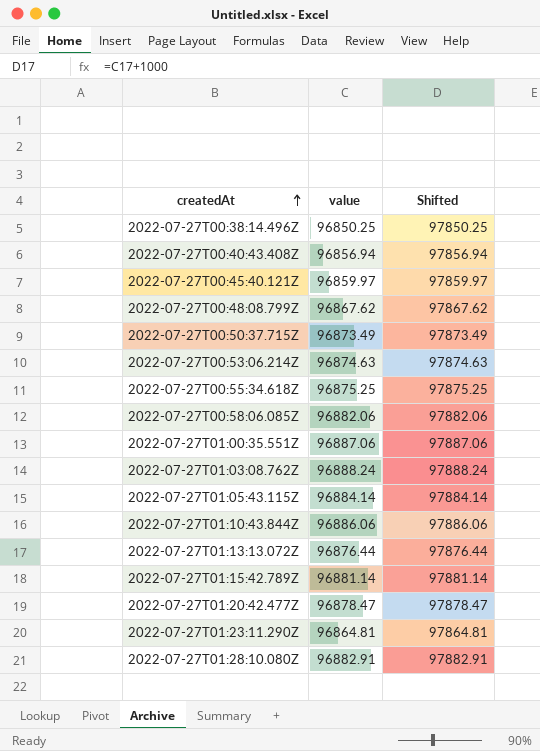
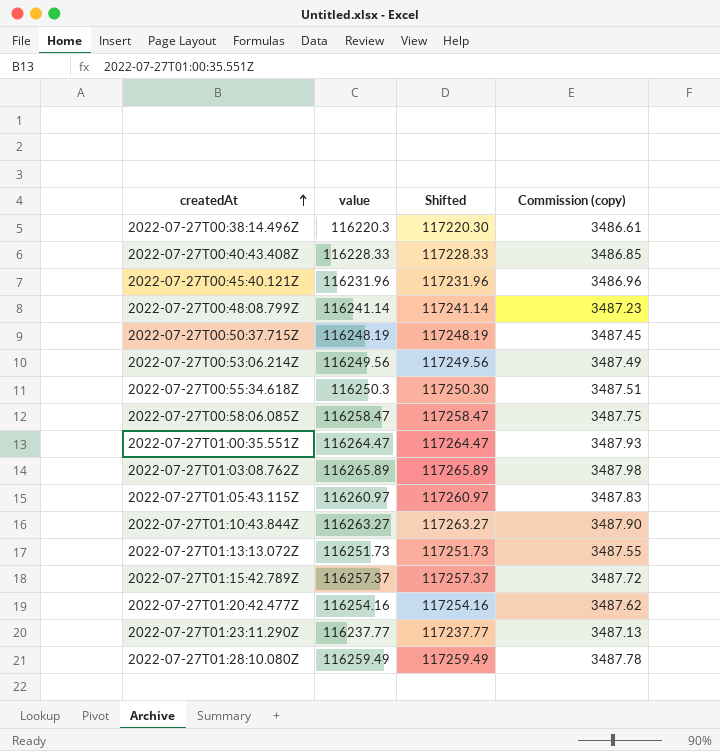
column Commission (copy) | formula: none -> [value] * 0.03
2022-07-27T00:38:14.496Z | value: 96850.25 -> 116220.3
2022-07-27T00:38:14.496Z | Shifted: 97850.25 -> 117220.30
2022-07-27T00:40:43.408Z | value: 96856.94 -> 116228.33
2022-07-27T00:40:43.408Z | Shifted: 97856.94 -> 117228.33
2022-07-27T00:45:40.121Z | value: 96859.97 -> 116231.96
2022-07-27T00:45:40.121Z | Shifted: 97859.97 -> 117231.96
2022-07-27T00:48:08.799Z | value: 96867.62 -> 116241.14
2022-07-27T00:48:08.799Z | Shifted: 97867.62 -> 117241.14
2022-07-27T00:50:37.715Z | value: 96873.49 -> 116248.19
2022-07-27T00:50:37.715Z | Shifted: 97873.49 -> 117248.19
2022-07-27T00:53:06.214Z | value: 96874.63 -> 116249.56
2022-07-27T00:53:06.214Z | Shifted: 97874.63 -> 117249.56
2022-07-27T00:55:34.618Z | value: 96875.25 -> 116250.3
2022-07-27T00:55:34.618Z | Shifted: 97875.25 -> 117250.30
2022-07-27T00:58:06.085Z | value: 96882.06 -> 116258.47
2022-07-27T00:58:06.085Z | Shifted: 97882.06 -> 117258.47
2022-07-27T01:00:35.551Z | value: 96887.06 -> 116264.47
2022-07-27T01:00:35.551Z | Shifted: 97887.06 -> 117264.47
2022-07-27T01:03:08.762Z | value: 96888.24 -> 116265.89
2022-07-27T01:03:08.762Z | Shifted: 97888.24 -> 117265.89
2022-07-27T01:05:43.115Z | value: 96884.14 -> 116260.97
2022-07-27T01:05:43.115Z | Shifted: 97884.14 -> 117260.97
2022-07-27T01:10:43.844Z | value: 96886.06 -> 116263.27
2022-07-27T01:10:43.844Z | Shifted: 97886.06 -> 117263.27
2022-07-27T01:13:13.072Z | value: 96876.44 -> 116251.73
2022-07-27T01:13:13.072Z | Shifted: 97876.44 -> 117251.73
2022-07-27T01:15:42.789Z | value: 96881.14 -> 116257.37
2022-07-27T01:15:42.789Z | Shifted: 97881.14 -> 117257.37
2022-07-27T01:20:42.477Z | value: 96878.47 -> 116254.16
2022-07-27T01:20:42.477Z | Shifted: 97878.47 -> 117254.16
2022-07-27T01:23:11.290Z | value: 96864.81 -> 116237.77
2022-07-27T01:23:11.290Z | Shifted: 97864.81 -> 117237.77
2022-07-27T01:28:10.080Z | value: 96882.91 -> 116259.49
2022-07-27T01:28:10.080Z | Shifted: 97882.91 -> 117259.49

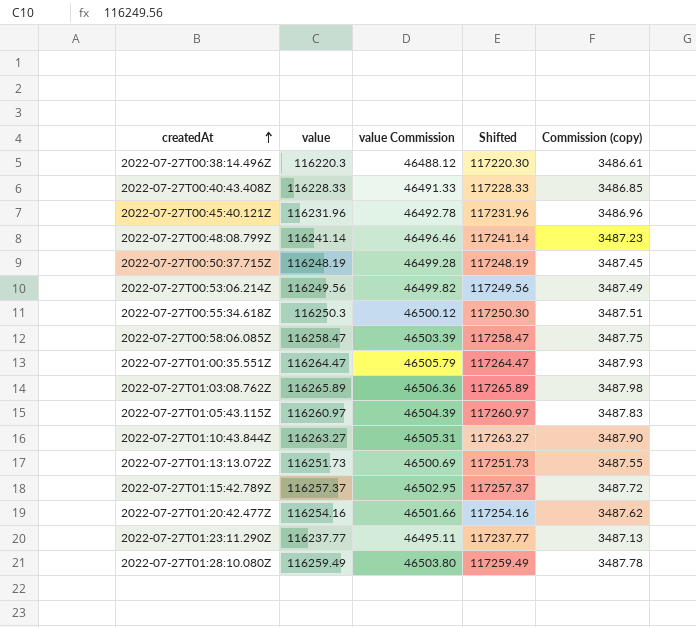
column value Commission | formula: none -> [value] * 0.4

